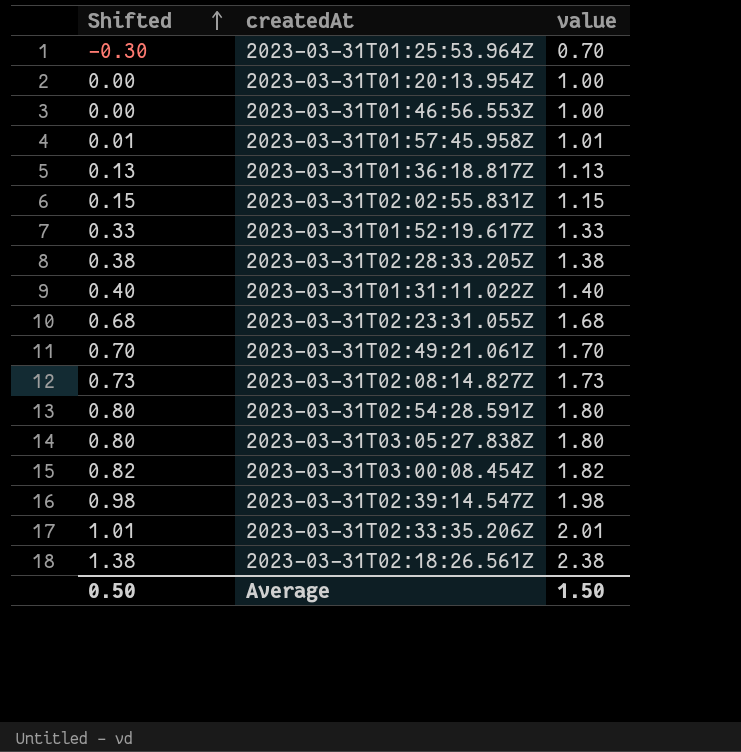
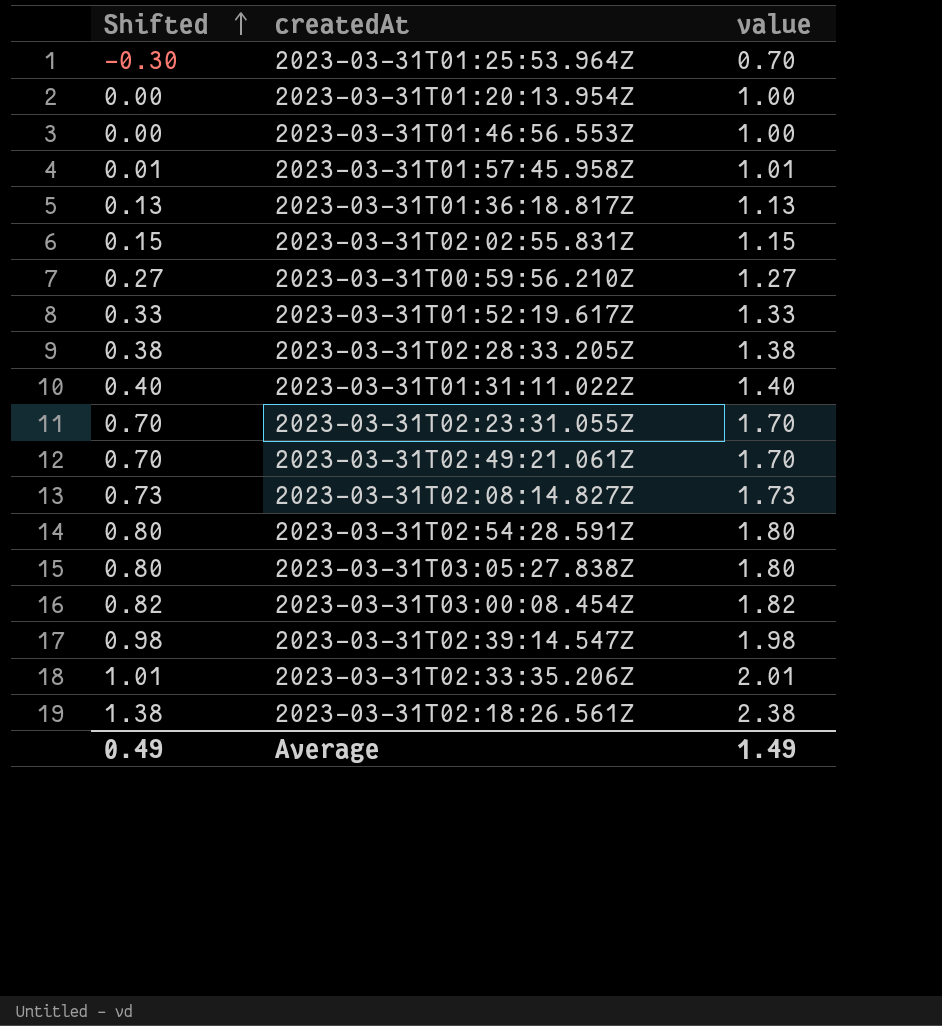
row 2023-03-31T00:59:56.210Z: none -> 0.27 | 1.27
2023-03-31T02:23:31.055Z | Shifted: 0.68 -> 0.70
2023-03-31T02:23:31.055Z | value: 1.68 -> 1.70
Average | Shifted: 0.50 -> 0.49
Average | value: 1.50 -> 1.49

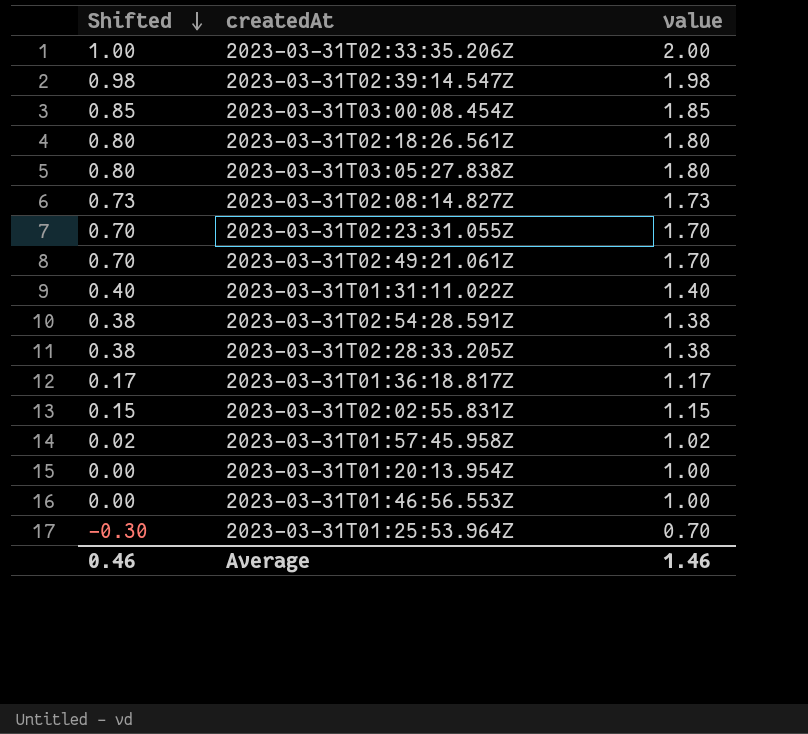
row order: Shifted ascending -> Shifted descending
row 2023-03-31T00:59:56.210Z: 0.27 | 1.27 -> none
row 2023-03-31T01:52:19.617Z: 0.33 | 1.33 -> none
2023-03-31T02:33:35.206Z | Shifted: 1.01 -> 1.00
2023-03-31T02:33:35.206Z | value: 2.01 -> 2.00
2023-03-31T03:00:08.454Z | Shifted: 0.82 -> 0.85
2023-03-31T03:00:08.454Z | value: 1.82 -> 1.85
2023-03-31T02:18:26.561Z | Shifted: 1.38 -> 0.80
2023-03-31T02:18:26.561Z | value: 2.38 -> 1.80
2023-03-31T02:54:28.591Z | Shifted: 0.80 -> 0.38
2023-03-31T02:54:28.591Z | value: 1.80 -> 1.38
2023-03-31T01:36:18.817Z | Shifted: 0.13 -> 0.17
2023-03-31T01:36:18.817Z | value: 1.13 -> 1.17
2023-03-31T01:57:45.958Z | Shifted: 0.01 -> 0.02
2023-03-31T01:57:45.958Z | value: 1.01 -> 1.02
Average | Shifted: 0.49 -> 0.46
Average | value: 1.49 -> 1.46

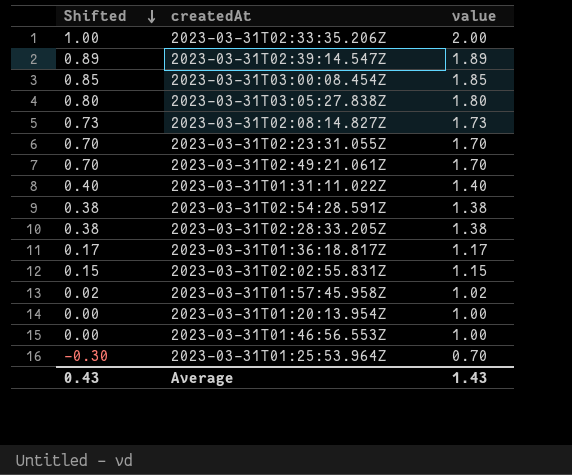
row 2023-03-31T02:18:26.561Z: 0.80 | 1.80 -> none
2023-03-31T02:39:14.547Z | Shifted: 0.98 -> 0.89
2023-03-31T02:39:14.547Z | value: 1.98 -> 1.89
Average | Shifted: 0.46 -> 0.43
Average | value: 1.46 -> 1.43

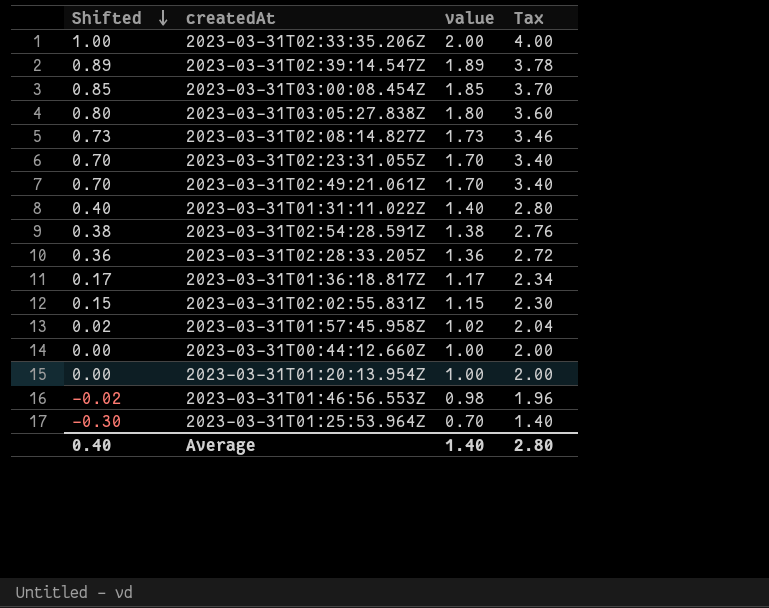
column Tax | formula: none -> [value] * 2
2023-03-31T02:28:33.205Z | Shifted: 0.38 -> 0.36
2023-03-31T02:28:33.205Z | value: 1.38 -> 1.36
row 2023-03-31T00:44:12.660Z: none -> 0.00 | 1.00 | 2.00
2023-03-31T01:46:56.553Z | Shifted: 0.00 -> -0.02
2023-03-31T01:46:56.553Z | value: 1.00 -> 0.98
Average | Shifted: 0.43 -> 0.40
Average | value: 1.43 -> 1.40

